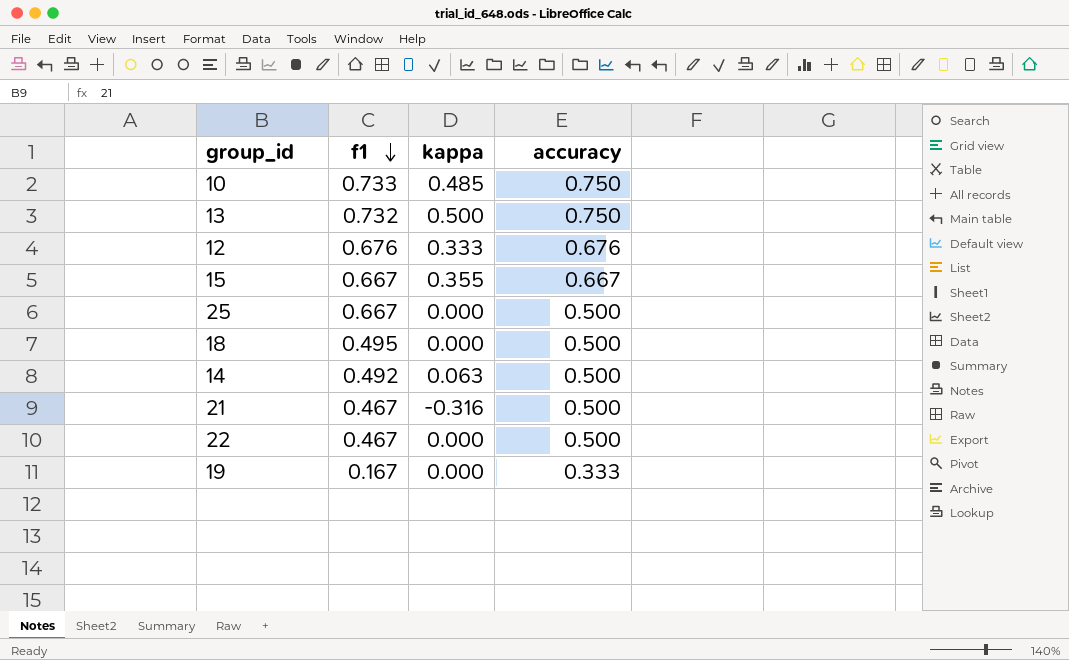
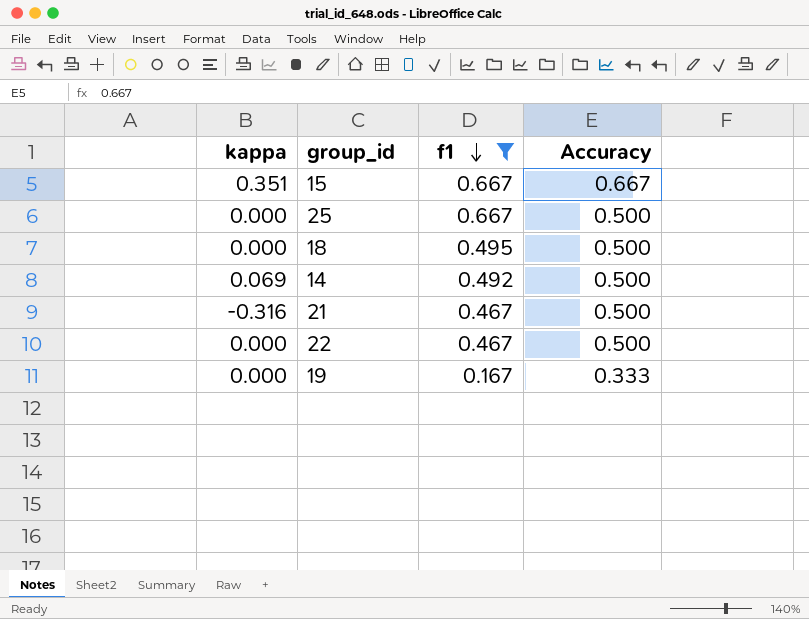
filter: none -> f1 <= 0.667
column kappa | position: 3 -> 1
column name: accuracy -> Accuracy
15 | kappa: 0.355 -> 0.351
14 | kappa: 0.063 -> 0.069

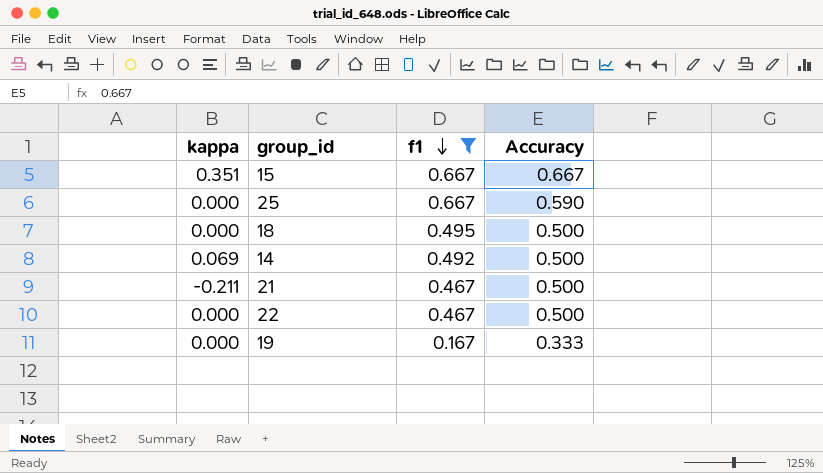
25 | Accuracy: 0.500 -> 0.590
21 | kappa: -0.316 -> -0.211

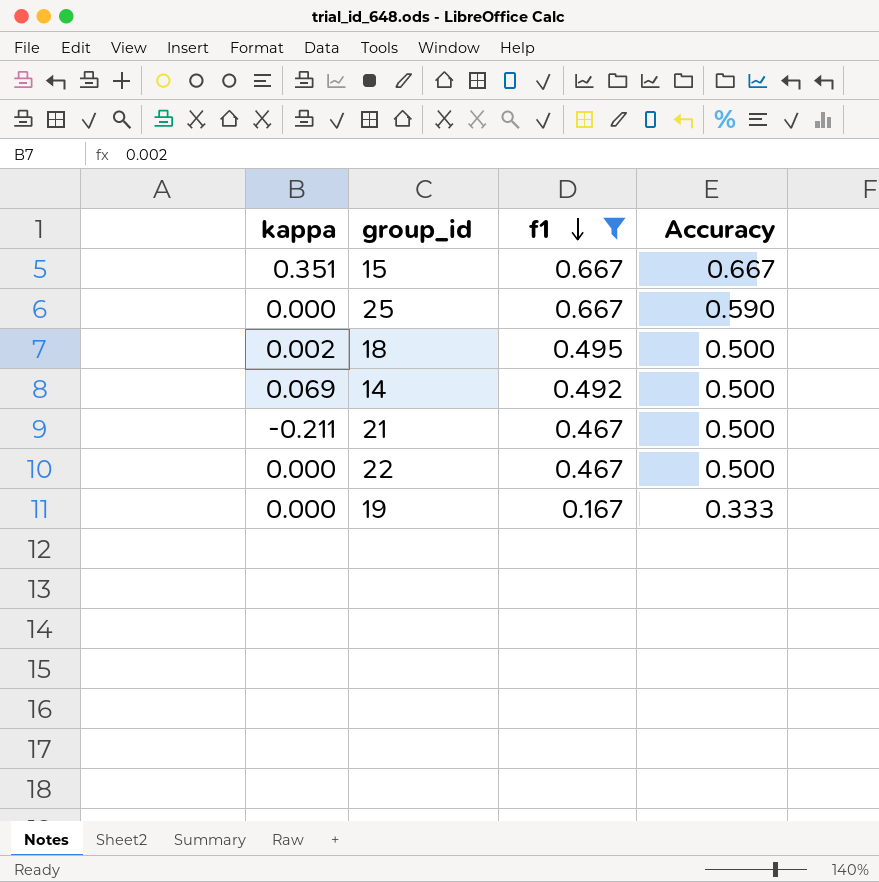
18 | kappa: 0.000 -> 0.002

